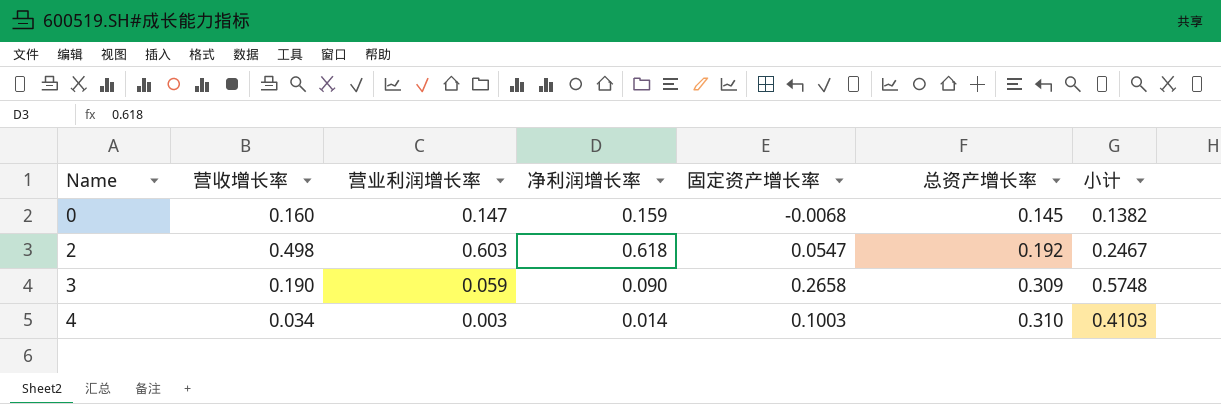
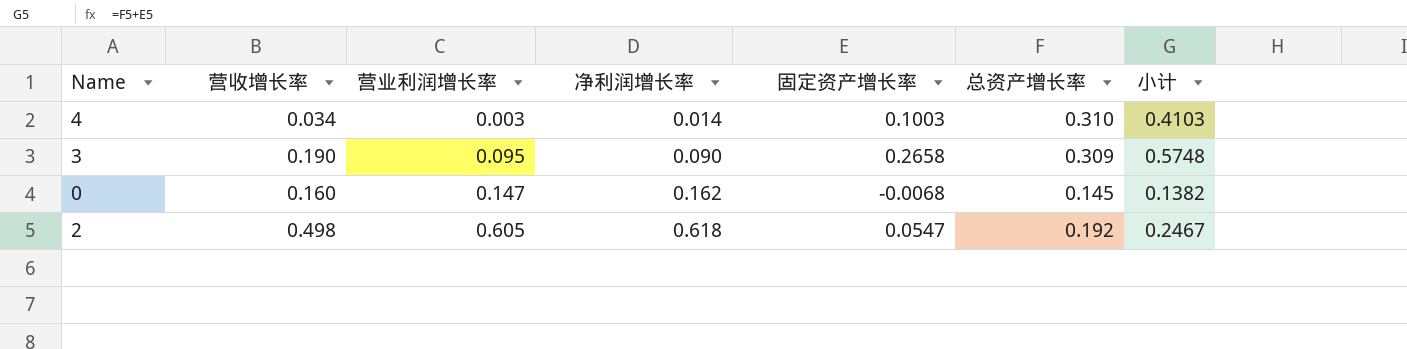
row order: Name ascending -> 营业利润增长率 ascending
3 | 营业利润增长率: 0.059 -> 0.095
0 | 净利润增长率: 0.159 -> 0.162
2 | 营业利润增长率: 0.603 -> 0.605

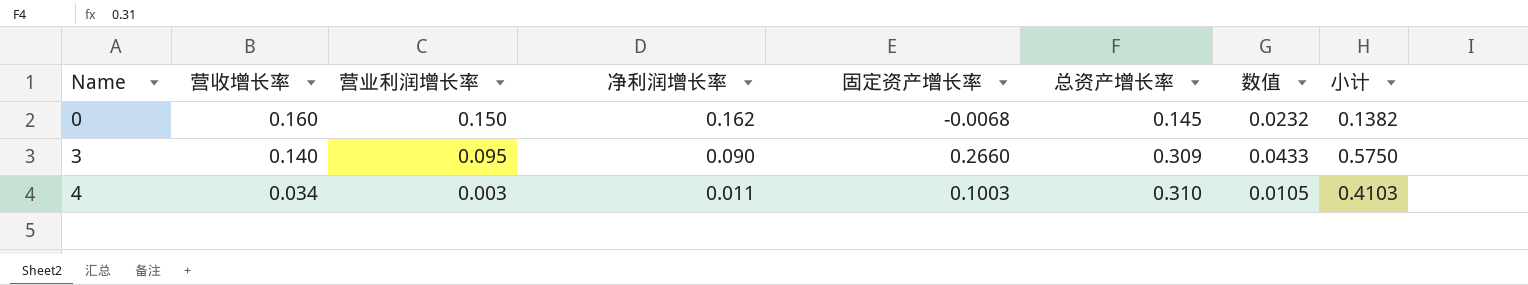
row order: 营业利润增长率 ascending -> Name ascending
column 数值 | formula: none -> [营收增长率] * [总资产增长率]
row 2: 0.498 | 0.605 | 0.618 | 0.0547 | 0.192 | 0.2467 -> none
0 | 营业利润增长率: 0.147 -> 0.150
3 | 营收增长率: 0.190 -> 0.140
3 | 固定资产增长率: 0.2658 -> 0.2660
3 | 小计: 0.5748 -> 0.5750
4 | 净利润增长率: 0.014 -> 0.011

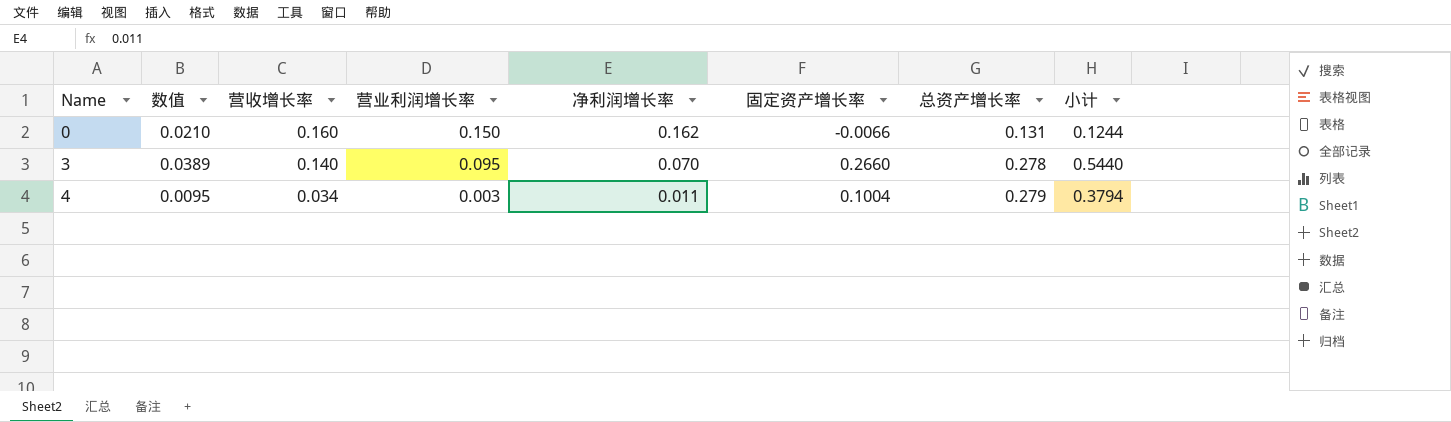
column 数值 | position: 7 -> 2
0 | 数值: 0.0232 -> 0.0210
0 | 固定资产增长率: -0.0068 -> -0.0066
0 | 总资产增长率: 0.145 -> 0.131
0 | 小计: 0.1382 -> 0.1244
3 | 数值: 0.0433 -> 0.0389
3 | 净利润增长率: 0.090 -> 0.070
3 | 总资产增长率: 0.309 -> 0.278
3 | 小计: 0.5750 -> 0.5440
4 | 数值: 0.0105 -> 0.0095
4 | 固定资产增长率: 0.1003 -> 0.1004
4 | 总资产增长率: 0.310 -> 0.279
4 | 小计: 0.4103 -> 0.3794

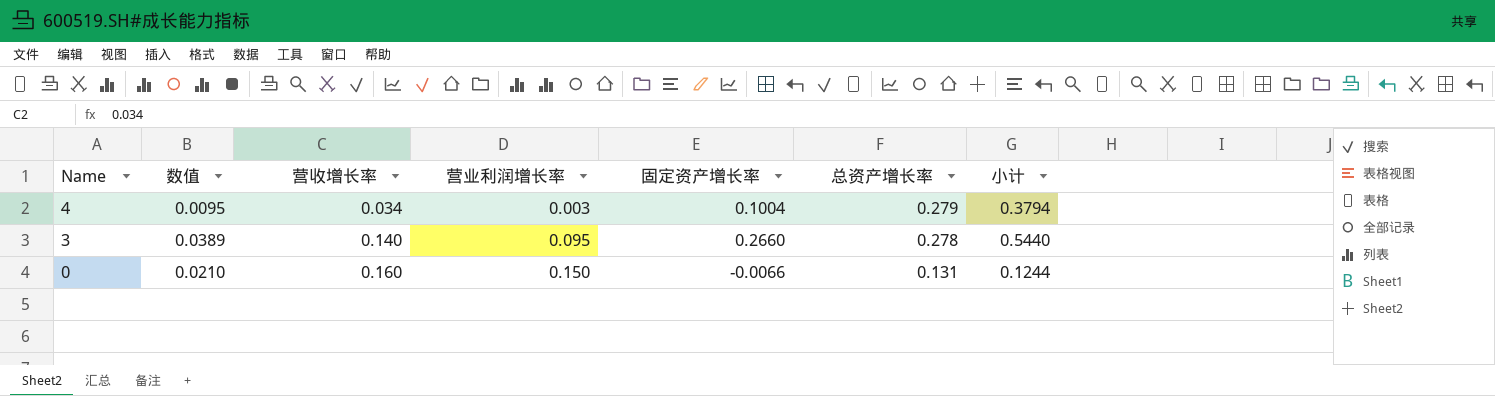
row order: Name ascending -> Name descending
column 净利润增长率 | position: 5 -> none

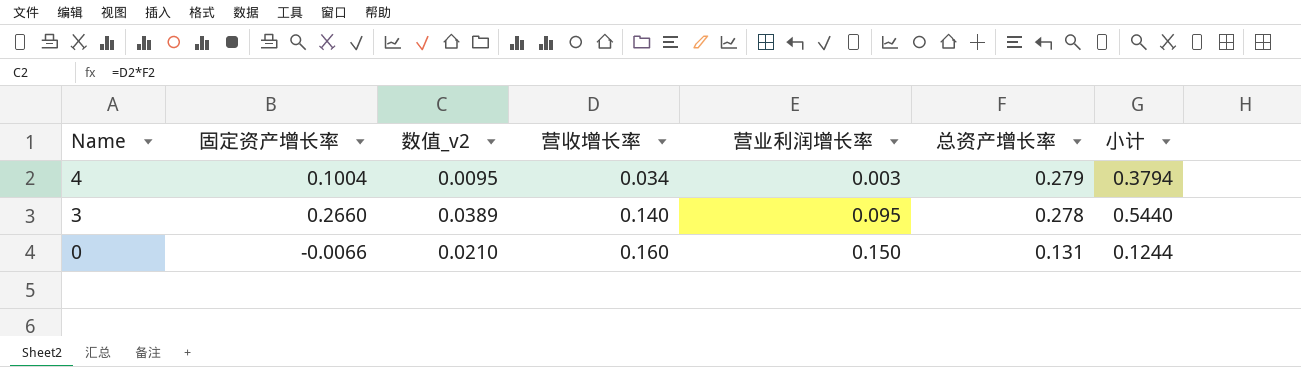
column 固定资产增长率 | position: 5 -> 2
column name: 数值 -> 数值_v2

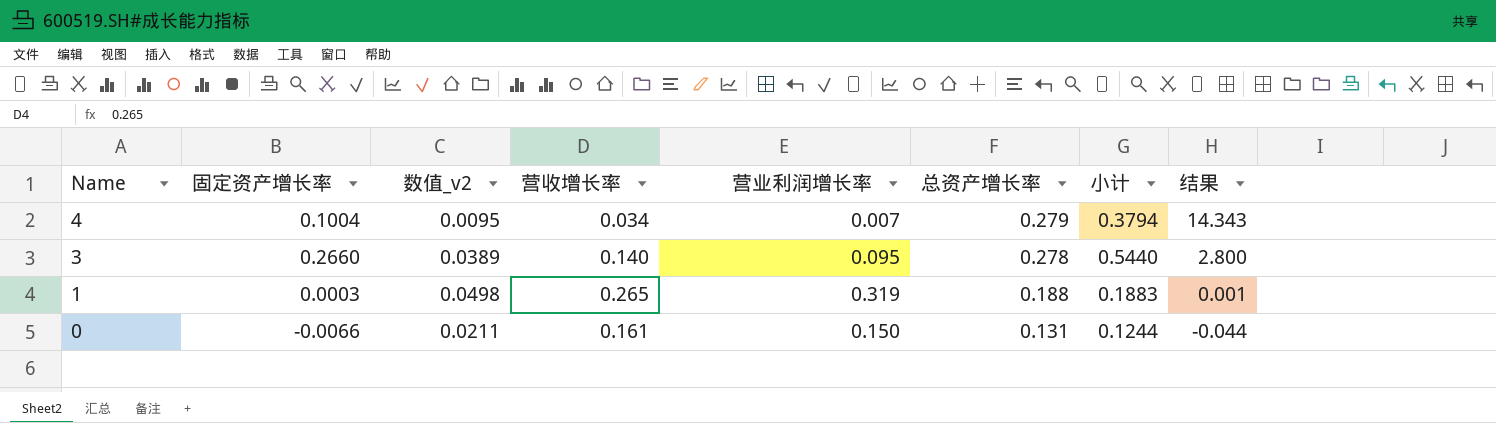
column 结果 | formula: none -> [固定资产增长率] / [营业利润增长率]
4 | 营业利润增长率: 0.003 -> 0.007
row 1: none -> 0.0003 | 0.0498 | 0.265 | 0.319 | 0.188 | 0.1883 | 0.001
0 | 数值_v2: 0.0210 -> 0.0211
0 | 营收增长率: 0.160 -> 0.161

